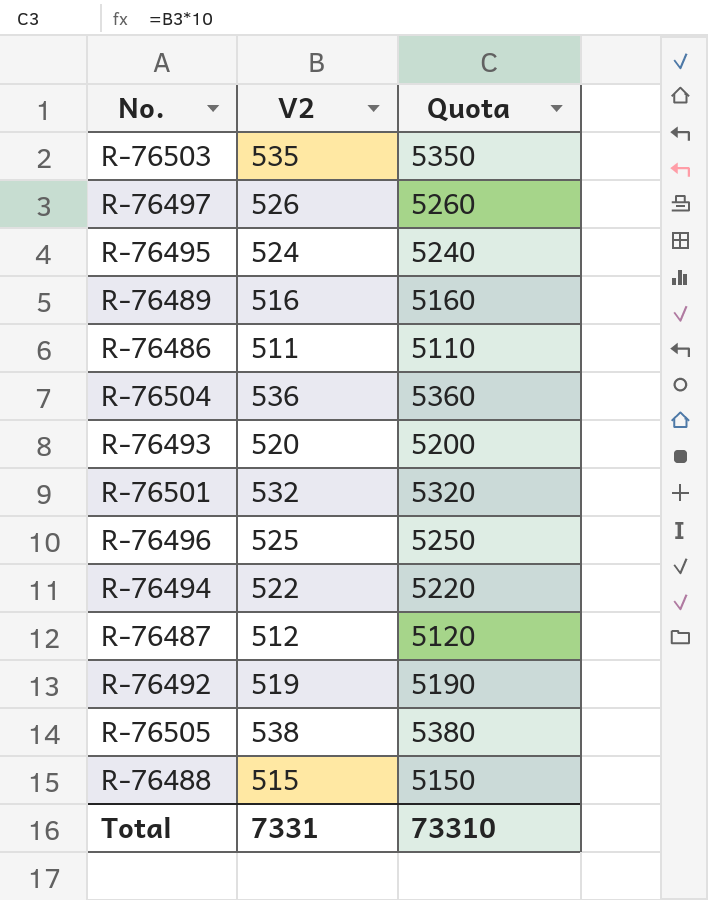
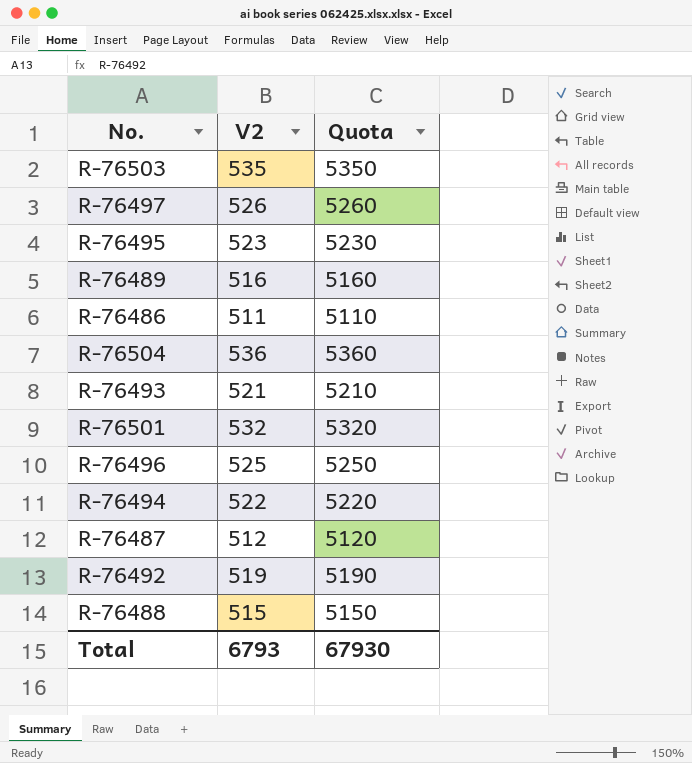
row R-76505: 538 | 5380 -> none
R-76495 | V2: 524 -> 523
R-76495 | Quota: 5240 -> 5230
R-76493 | V2: 520 -> 521
R-76493 | Quota: 5200 -> 5210
Total | V2: 7331 -> 6793
Total | Quota: 73310 -> 67930

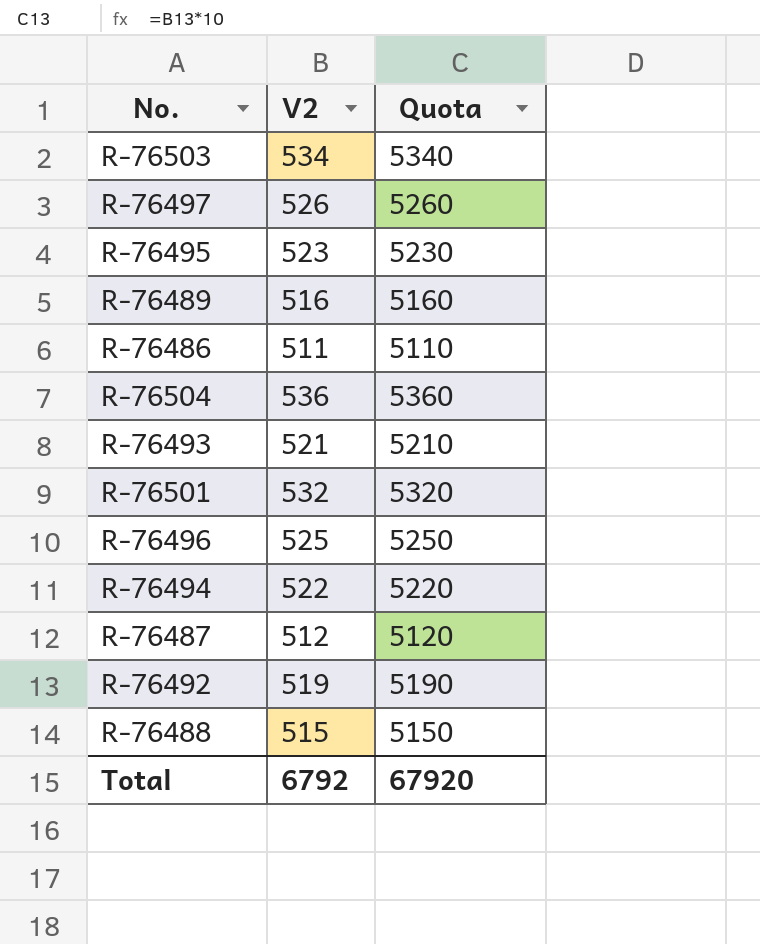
R-76503 | V2: 535 -> 534
R-76503 | Quota: 5350 -> 5340
Total | V2: 6793 -> 6792
Total | Quota: 67930 -> 67920

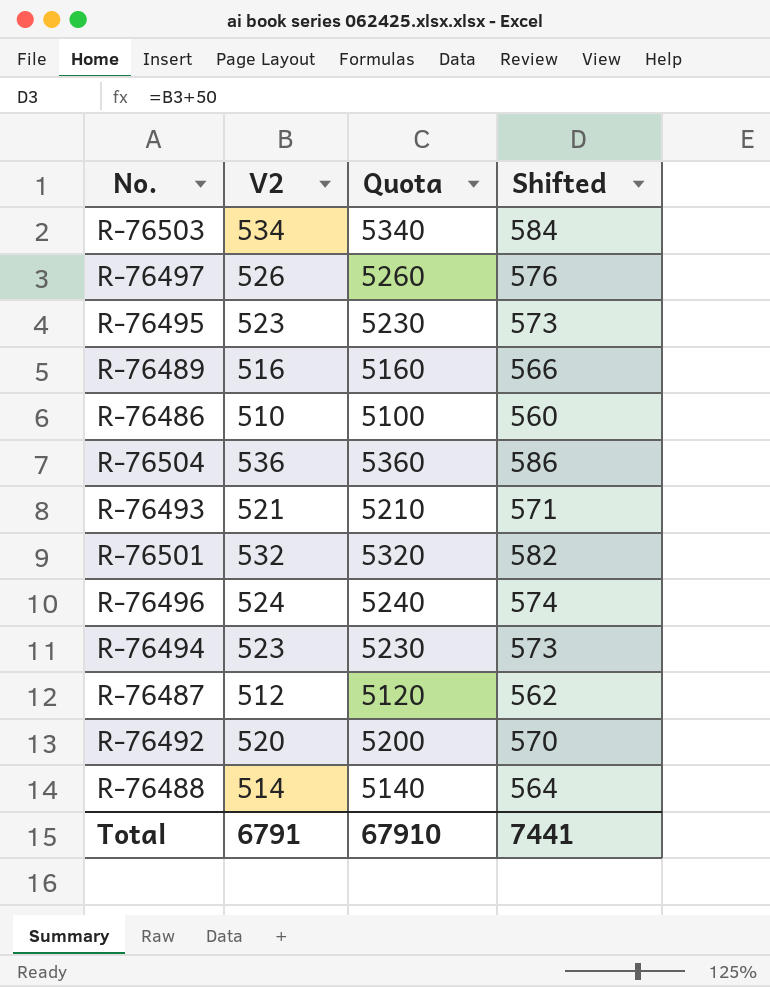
column Shifted | formula: none -> [V2] + 50
R-76486 | V2: 511 -> 510
R-76486 | Quota: 5110 -> 5100
R-76496 | V2: 525 -> 524
R-76496 | Quota: 5250 -> 5240
R-76494 | V2: 522 -> 523
R-76494 | Quota: 5220 -> 5230
R-76492 | V2: 519 -> 520
R-76492 | Quota: 5190 -> 5200
R-76488 | V2: 515 -> 514
R-76488 | Quota: 5150 -> 5140
Total | V2: 6792 -> 6791
Total | Quota: 67920 -> 67910

